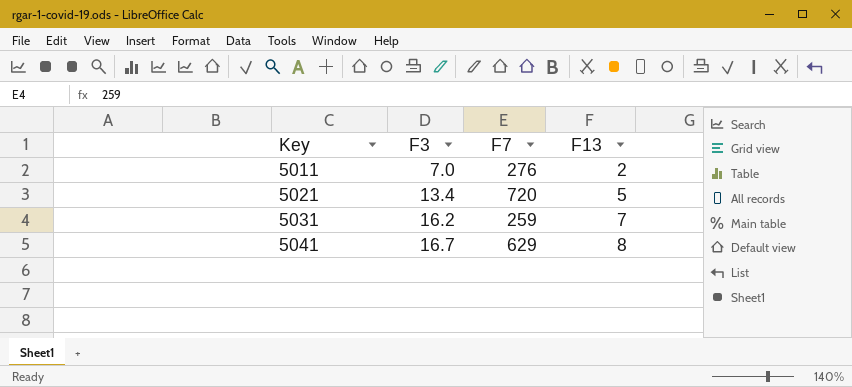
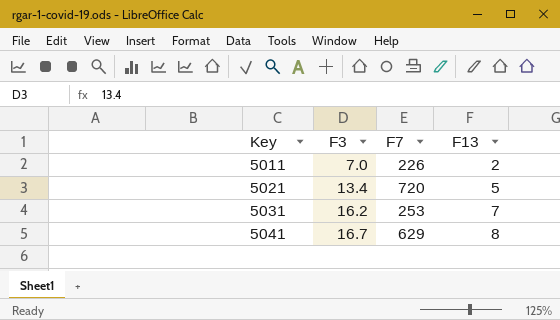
5011 | F7: 276 -> 226
5031 | F7: 259 -> 253

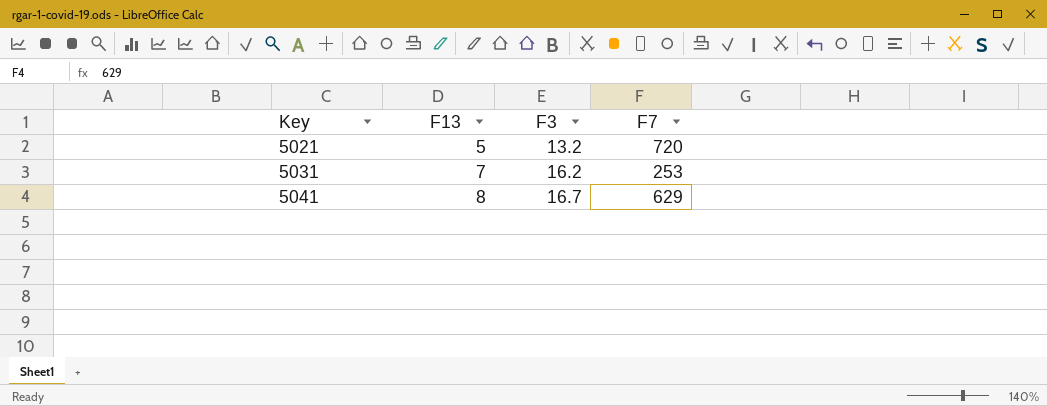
column F13 | position: 4 -> 2
row 5011: 7.0 | 226 | 2 -> none
5021 | F3: 13.4 -> 13.2

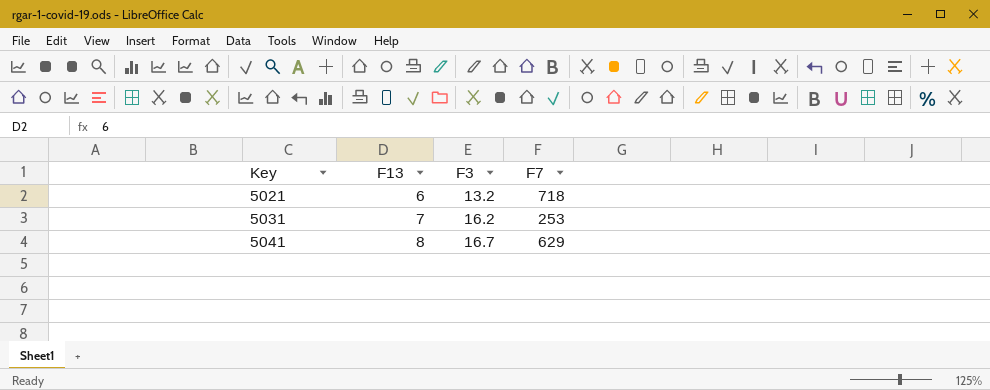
5021 | F13: 5 -> 6
5021 | F7: 720 -> 718

